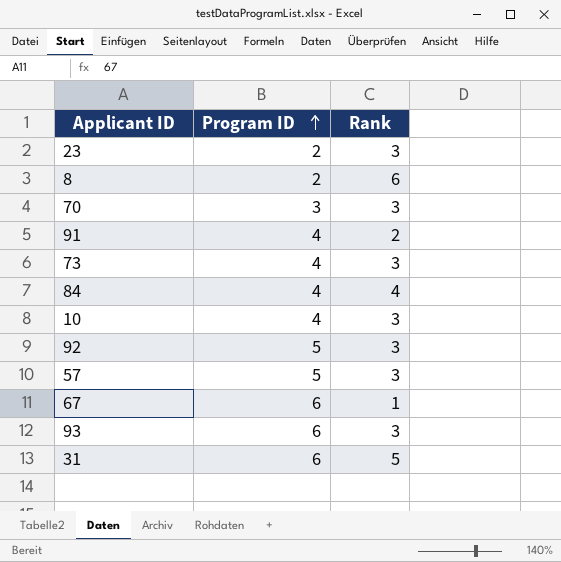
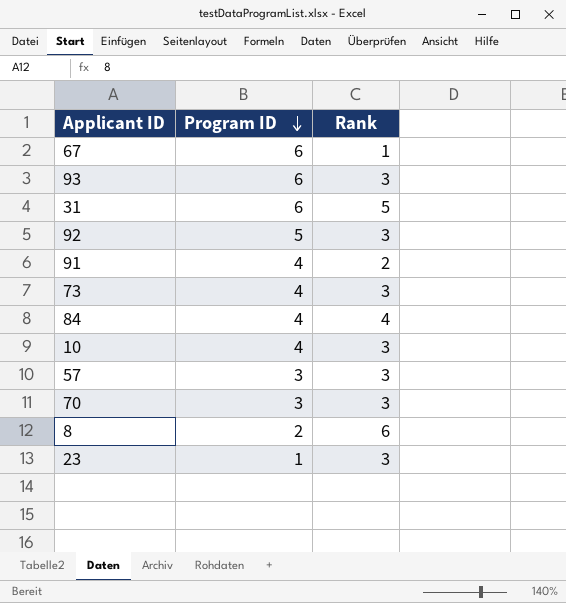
row order: Program ID ascending -> Program ID descending
57 | Program ID: 5 -> 3
23 | Program ID: 2 -> 1

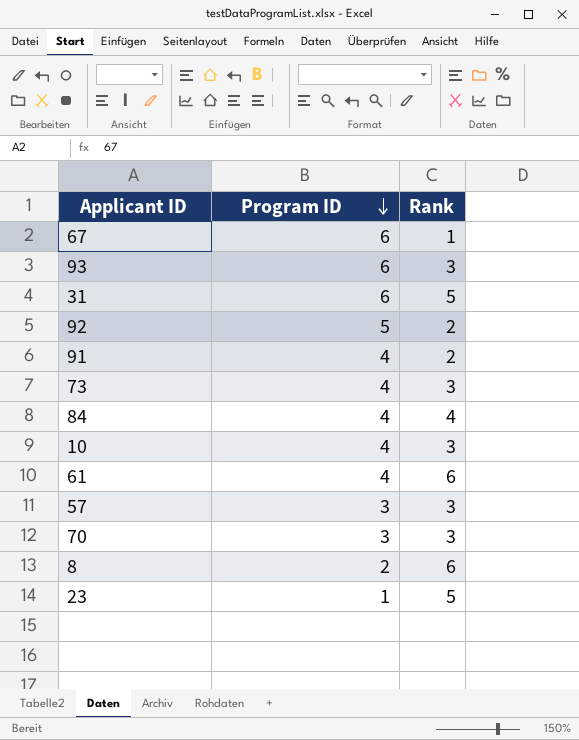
92 | Rank: 3 -> 2
row 61: none -> 4 | 6
23 | Rank: 3 -> 5

